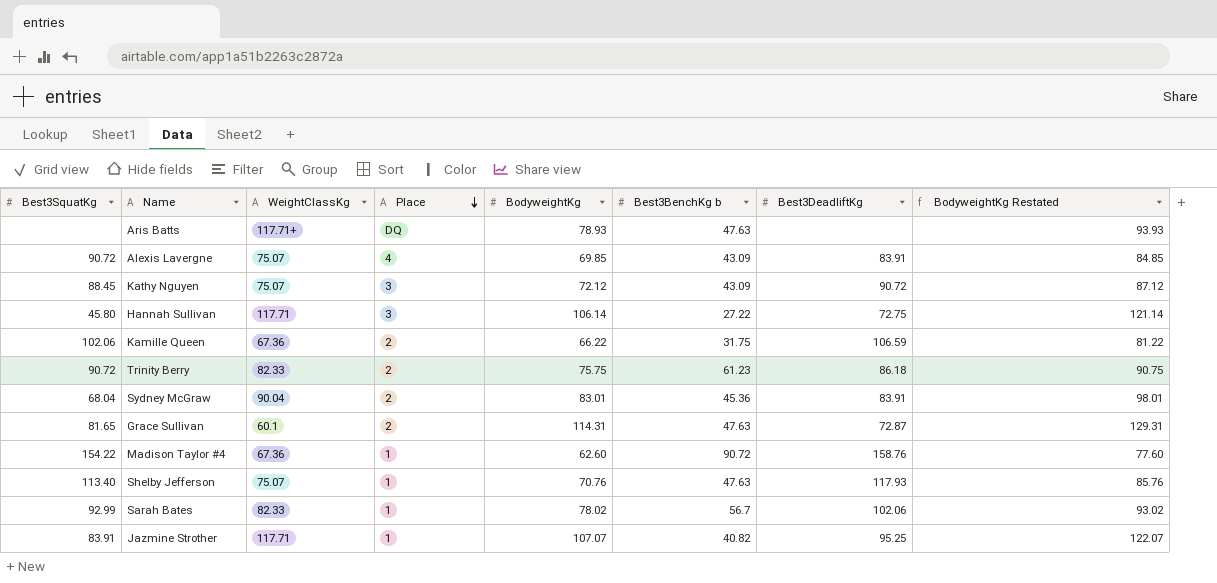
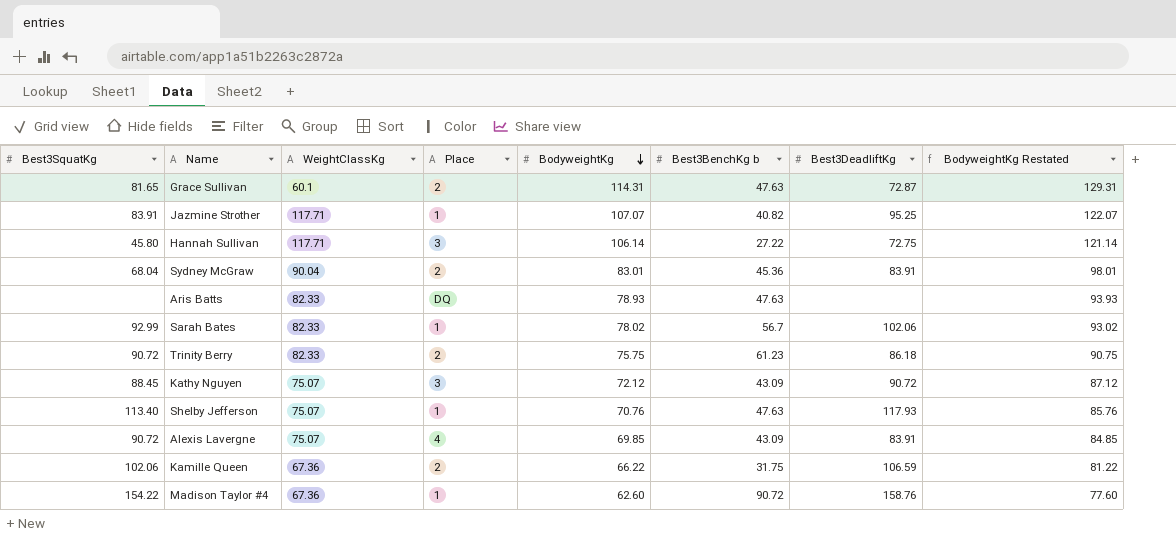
row order: Place descending -> BodyweightKg descending
Aris Batts | WeightClassKg: 117.71+ -> 82.33

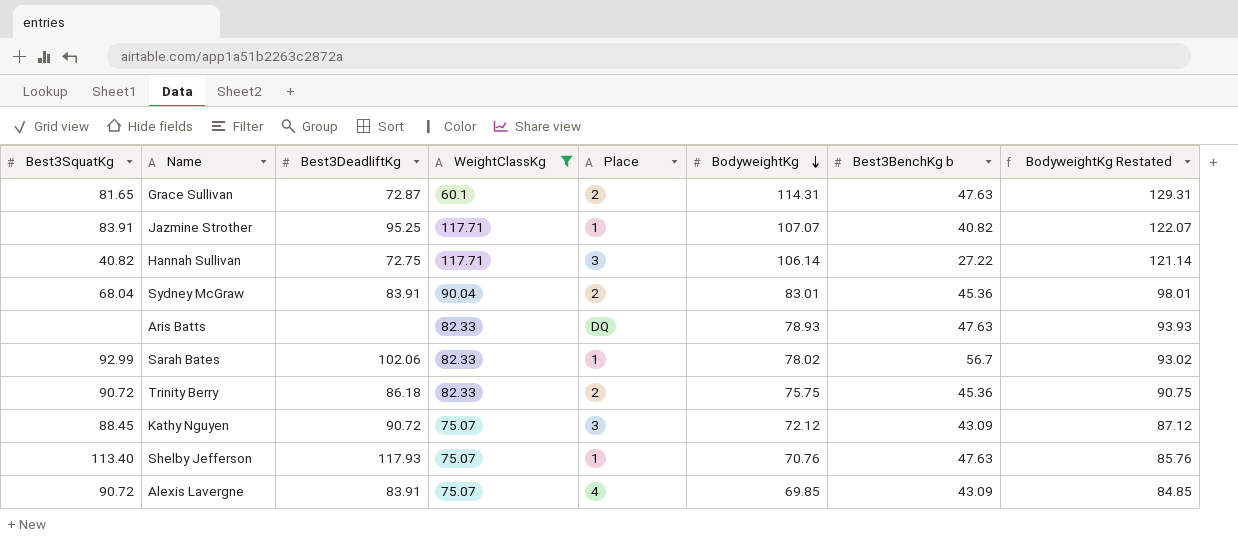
filter: none -> WeightClassKg != 67.36
column Best3DeadliftKg | position: 7 -> 3
Hannah Sullivan | Best3SquatKg: 45.80 -> 40.82
Trinity Berry | Best3BenchKg b: 61.23 -> 45.36

